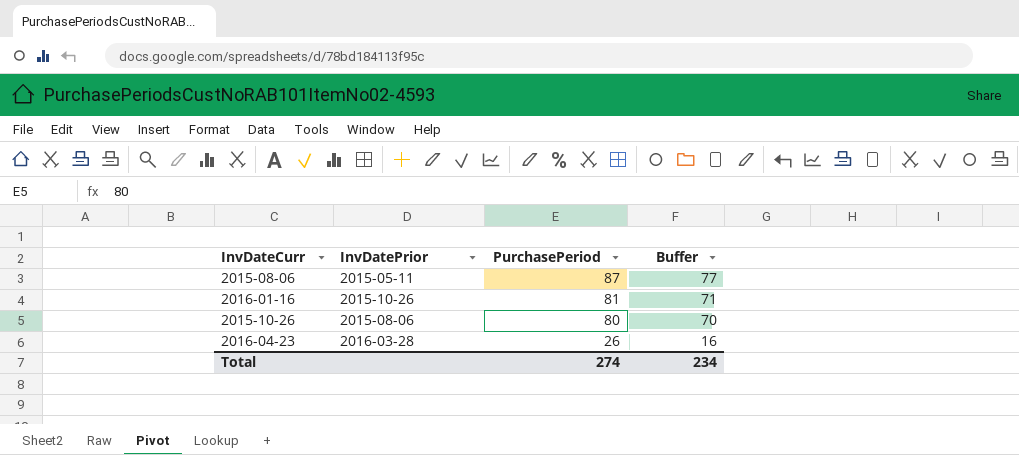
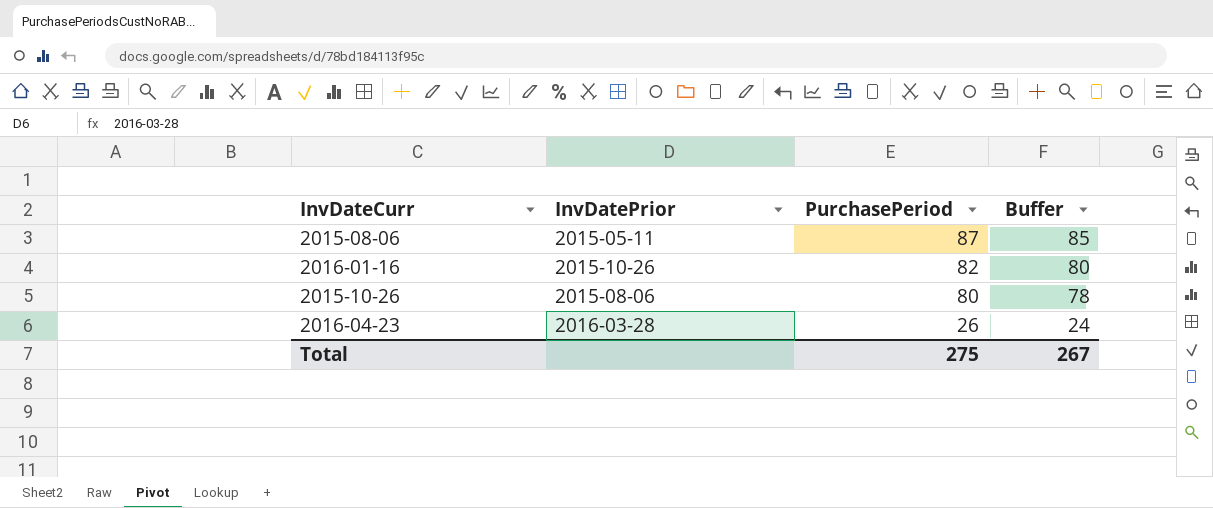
column Buffer | formula: [PurchasePeriod] - 10 -> [PurchasePeriod] - 2
2016-01-16 | PurchasePeriod: 81 -> 82
Total | PurchasePeriod: 274 -> 275
Total | Buffer: 234 -> 267

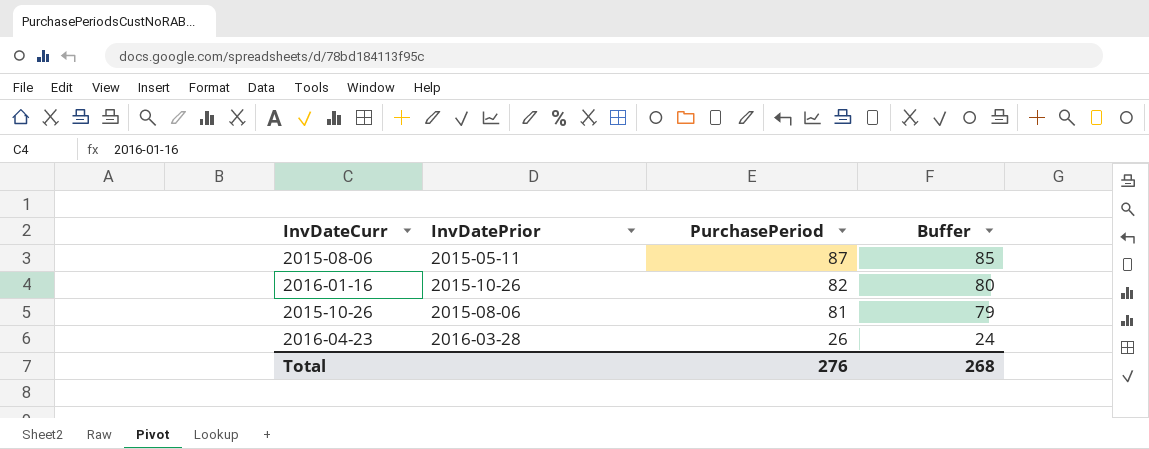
2015-10-26 | PurchasePeriod: 80 -> 81
2015-10-26 | Buffer: 78 -> 79
Total | PurchasePeriod: 275 -> 276
Total | Buffer: 267 -> 268

